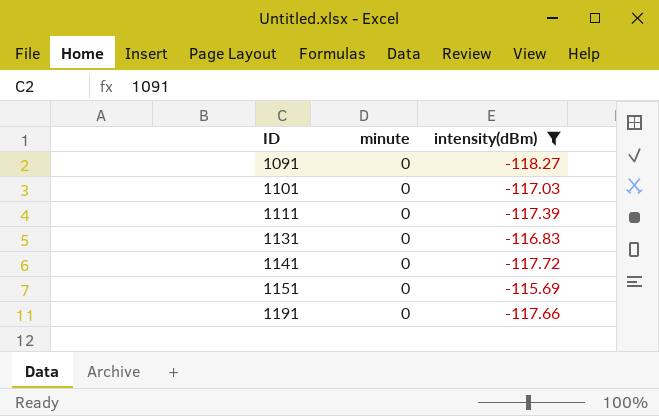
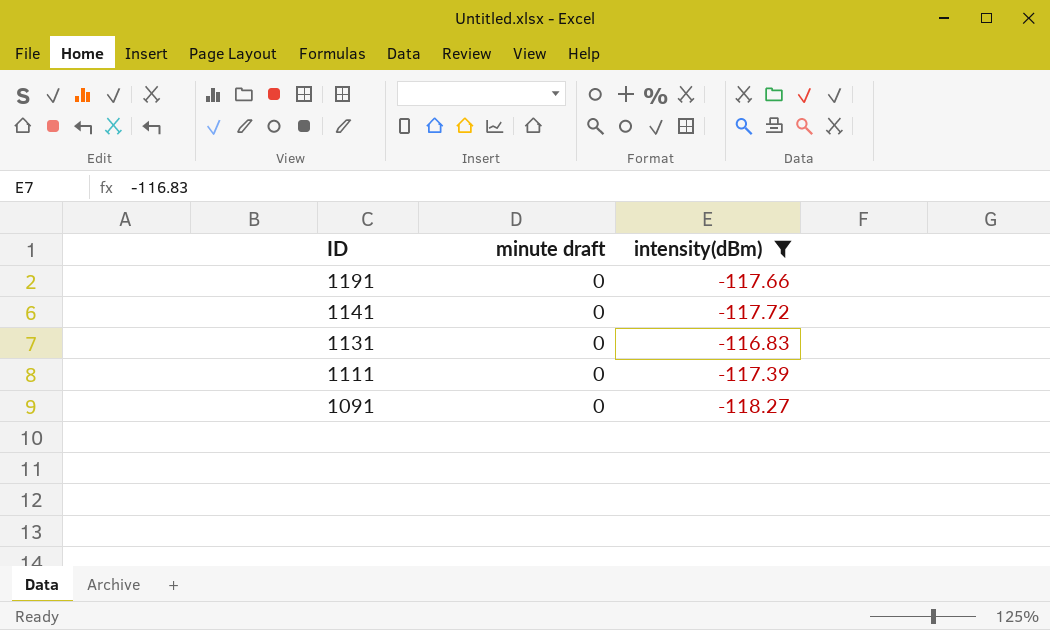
row order: ID ascending -> ID descending
column name: minute -> minute draft
row 1101: 0 | -117.03 -> none
row 1151: 0 | -115.69 -> none

